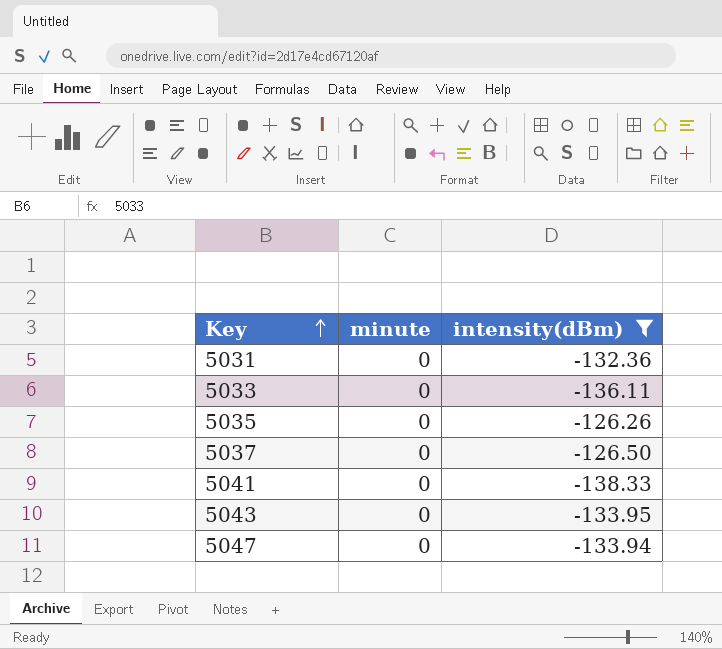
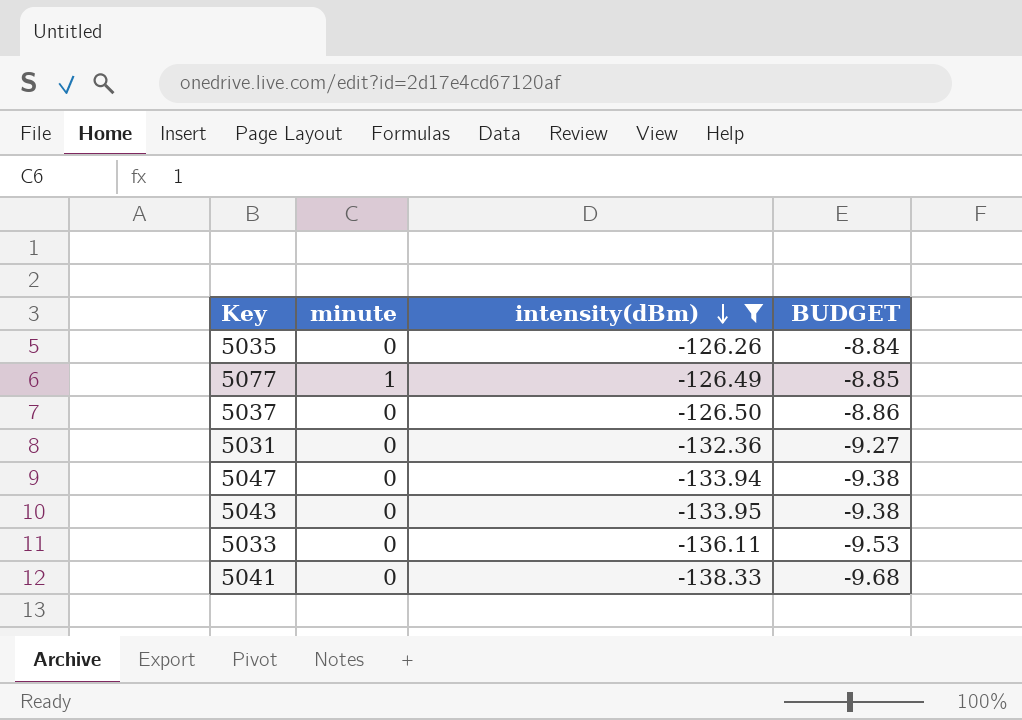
row order: Key ascending -> intensity(dBm) descending
column BUDGET | formula: none -> [intensity(dBm)] * 0.07
row 5077: none -> 1 | -126.49 | -8.85

